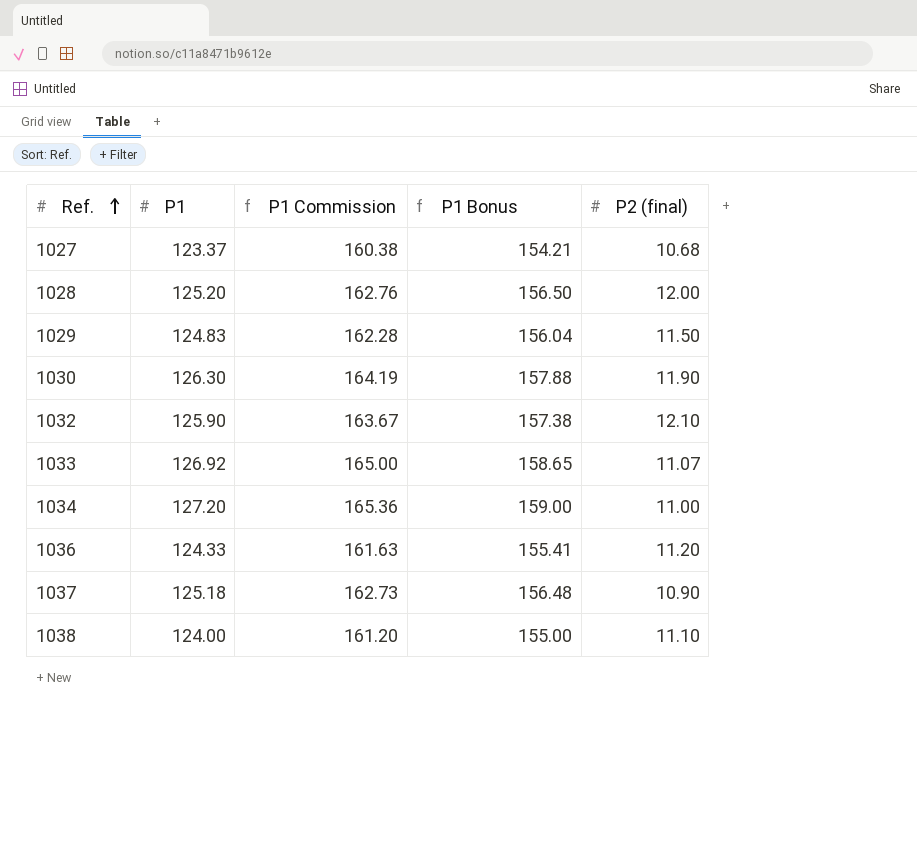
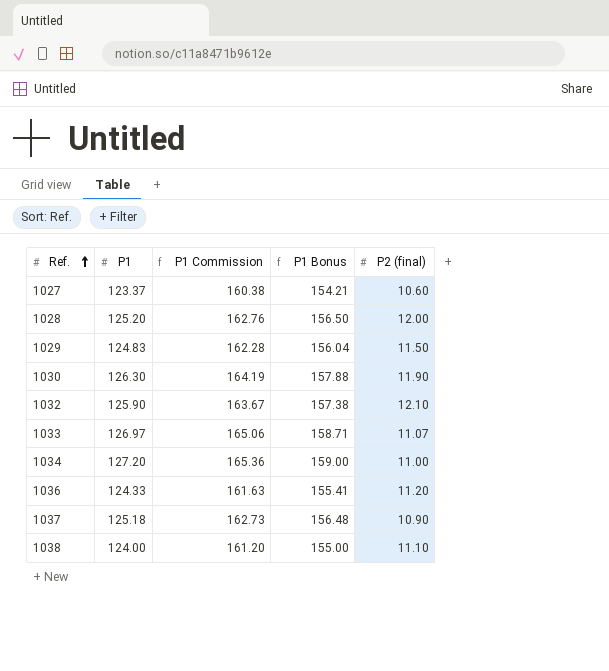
1027 | P2 (final): 10.68 -> 10.60
1033 | P1: 126.92 -> 126.97
1033 | P1 Commission: 165.00 -> 165.06
1033 | P1 Bonus: 158.65 -> 158.71

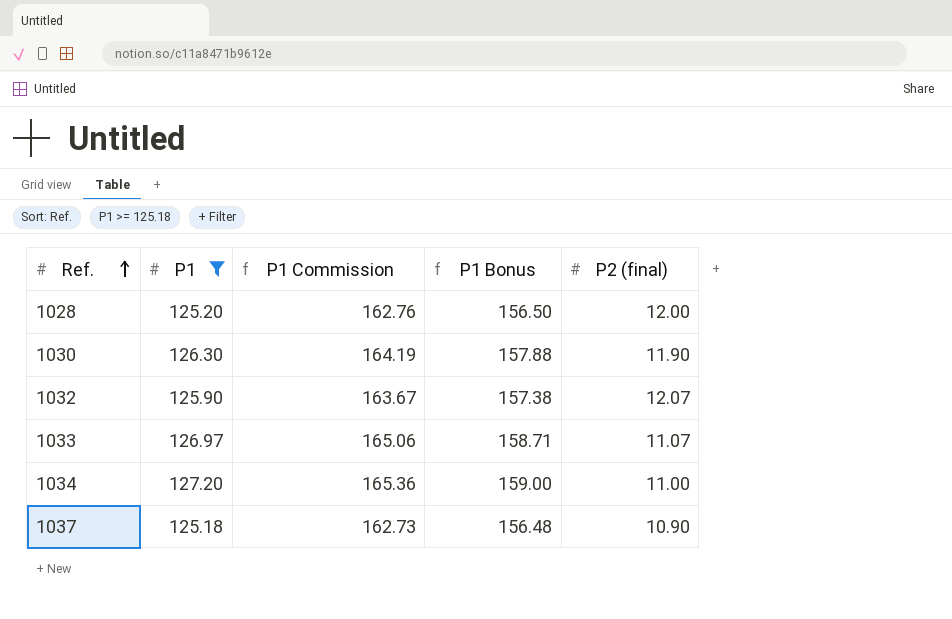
filter: none -> P1 >= 125.18
1032 | P2 (final): 12.10 -> 12.07

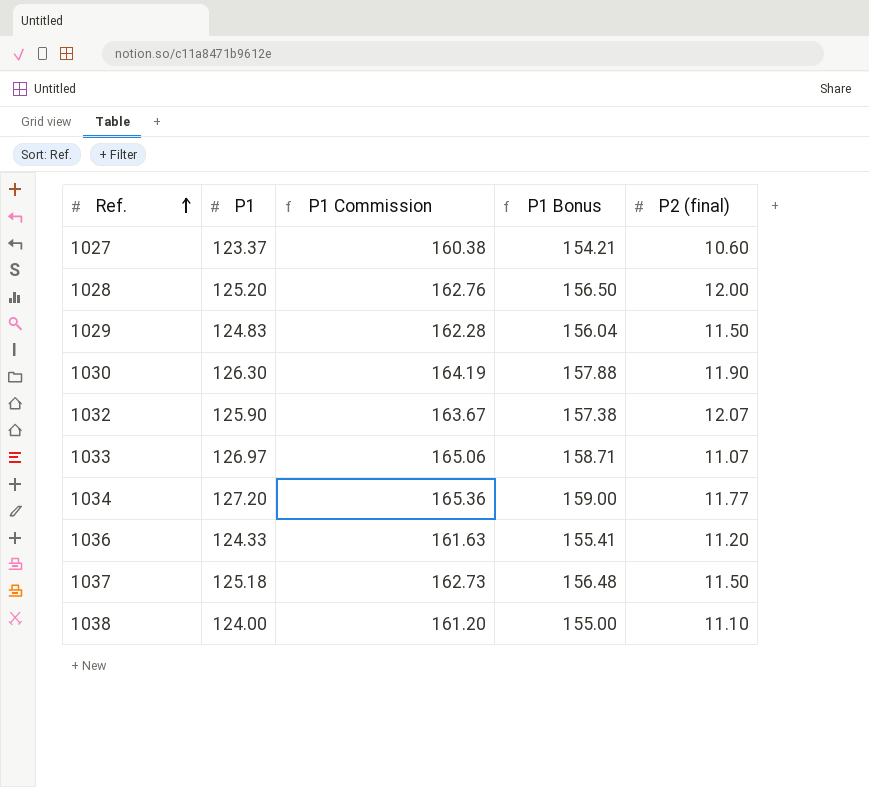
filter: P1 >= 125.18 -> none
1034 | P2 (final): 11.00 -> 11.77
1037 | P2 (final): 10.90 -> 11.50

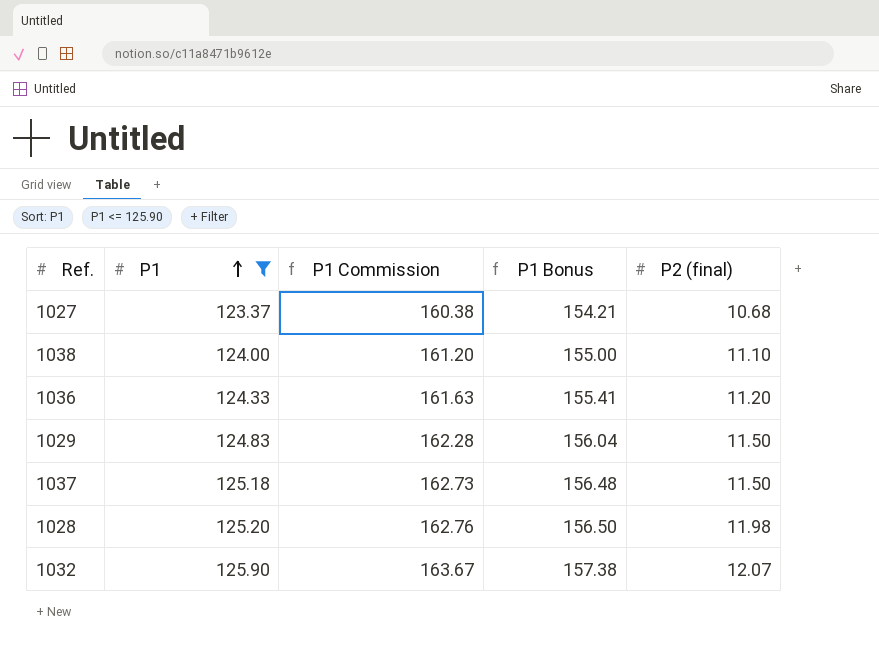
filter: none -> P1 <= 125.90
row order: Ref. ascending -> P1 ascending
1027 | P2 (final): 10.60 -> 10.68
1028 | P2 (final): 12.00 -> 11.98

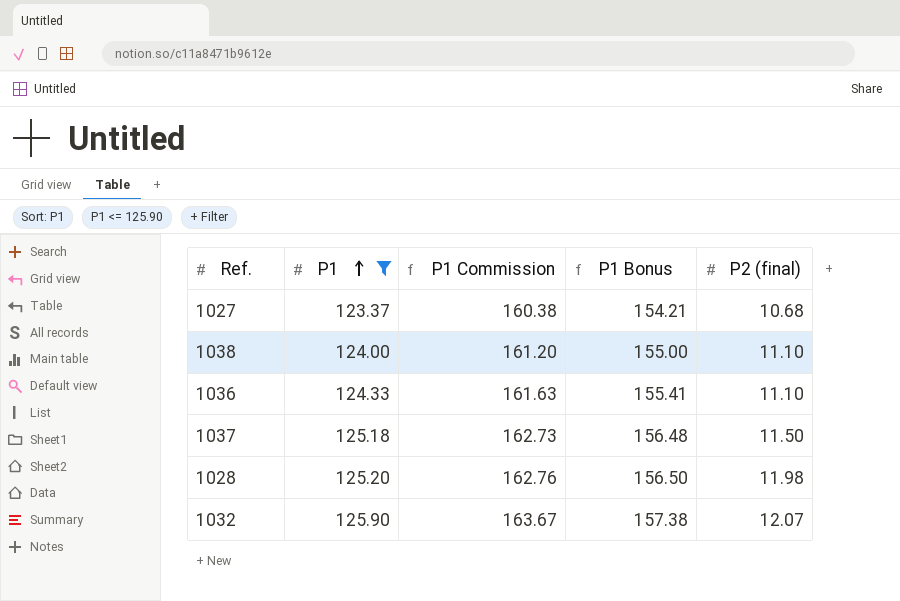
row 1029: 124.83 | 162.28 | 156.04 | 11.50 -> none
1036 | P2 (final): 11.20 -> 11.10

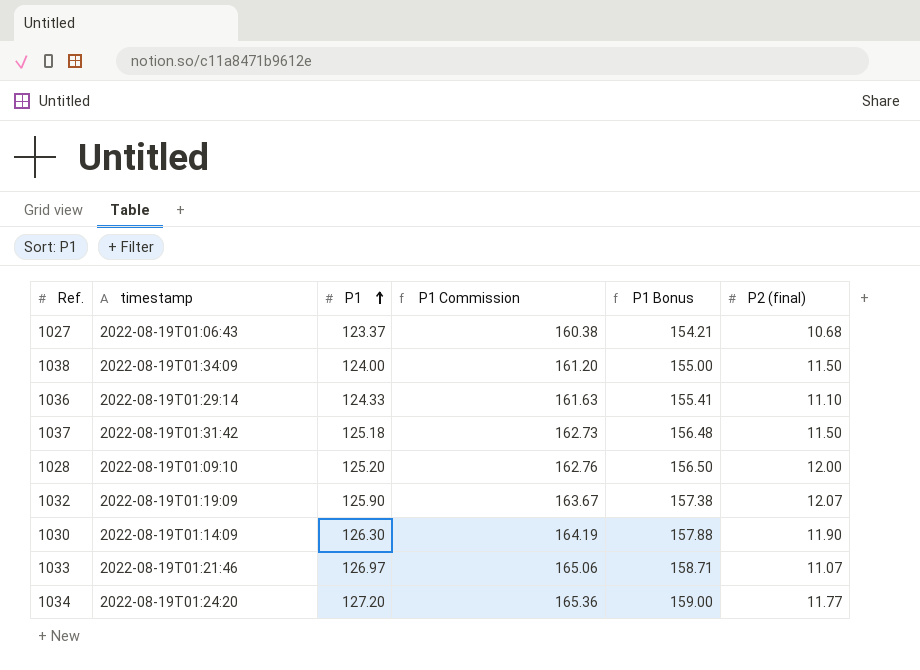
filter: P1 <= 125.90 -> none
column timestamp | position: none -> 2
1038 | P2 (final): 11.10 -> 11.50
1028 | P2 (final): 11.98 -> 12.00

